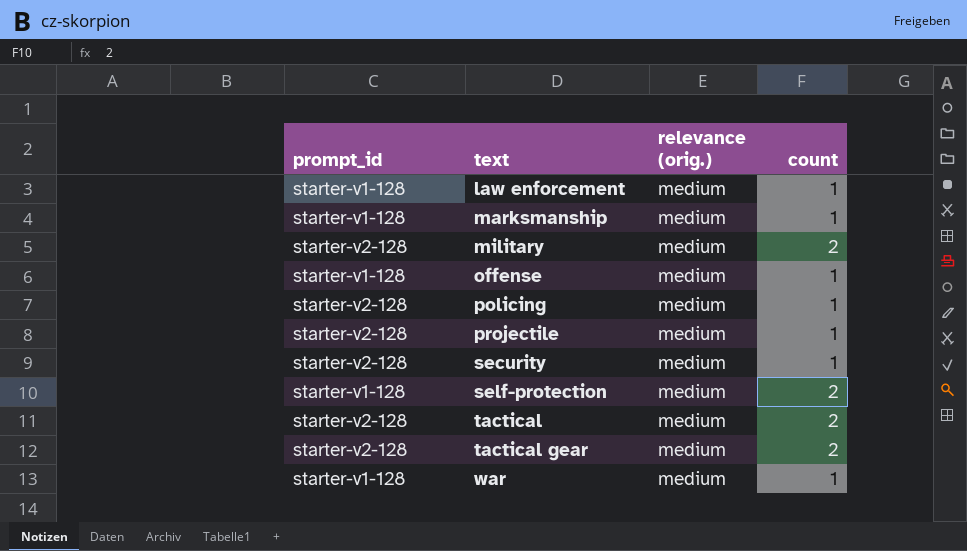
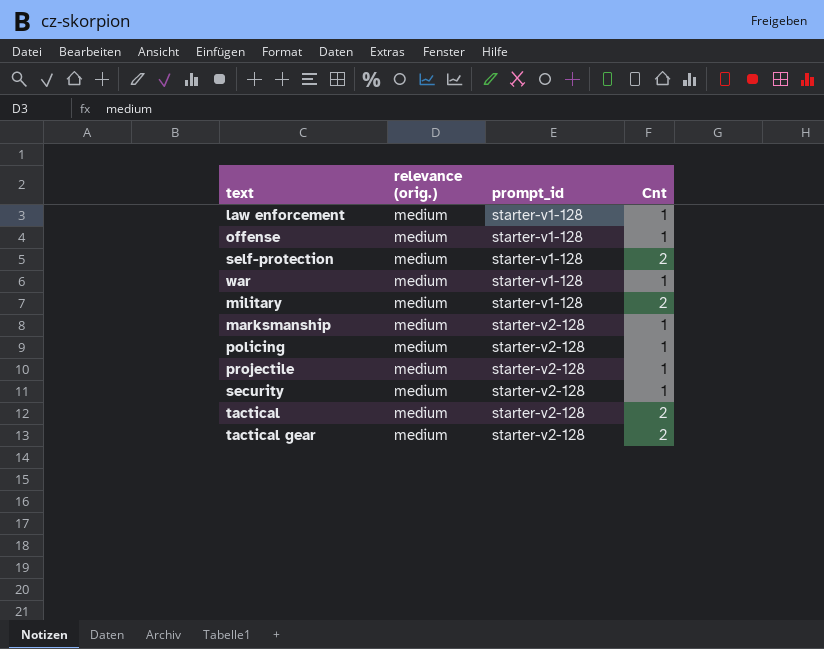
row order: text ascending -> prompt_id ascending
column prompt_id | position: 1 -> 3
column name: count -> Cnt
military | prompt_id: starter-v2-128 -> starter-v1-128
marksmanship | prompt_id: starter-v1-128 -> starter-v2-128

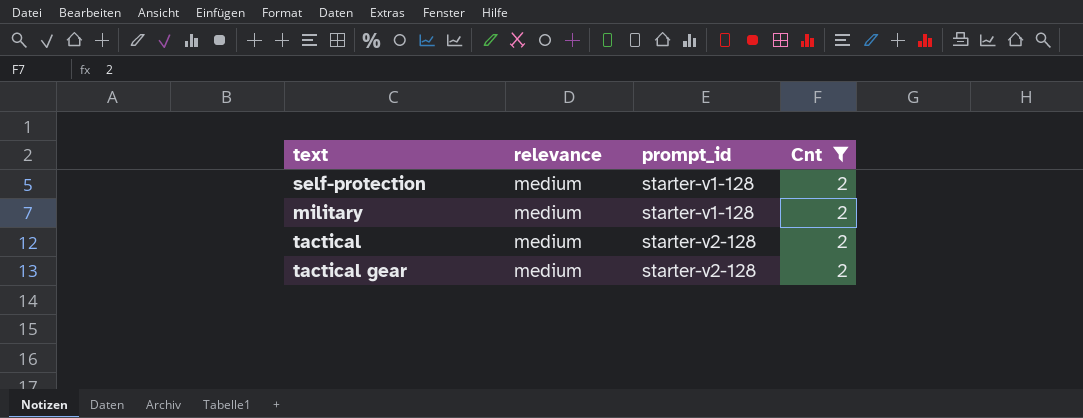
filter: none -> Cnt = 2
column name: relevance (orig.) -> relevance

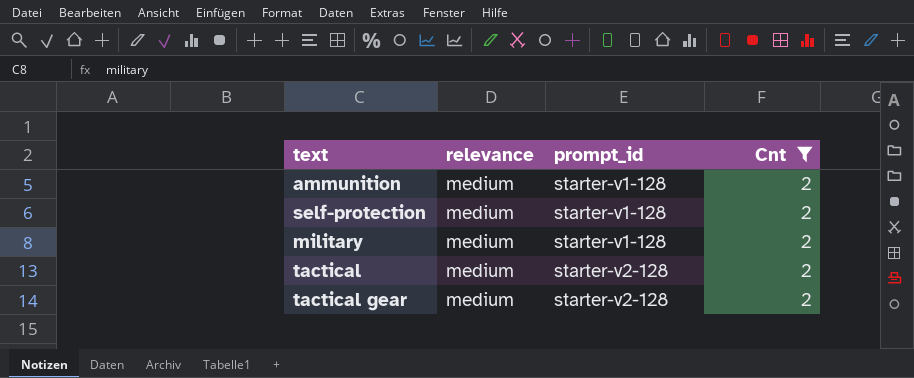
row ammunition: none -> medium | starter-v1-128 | 2

